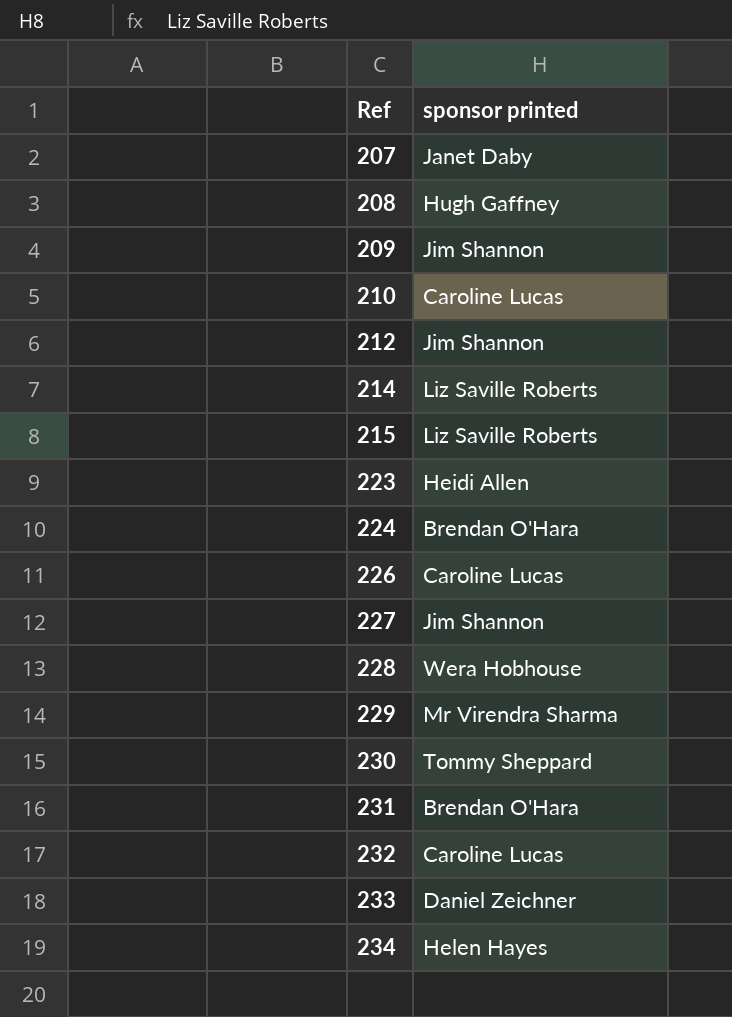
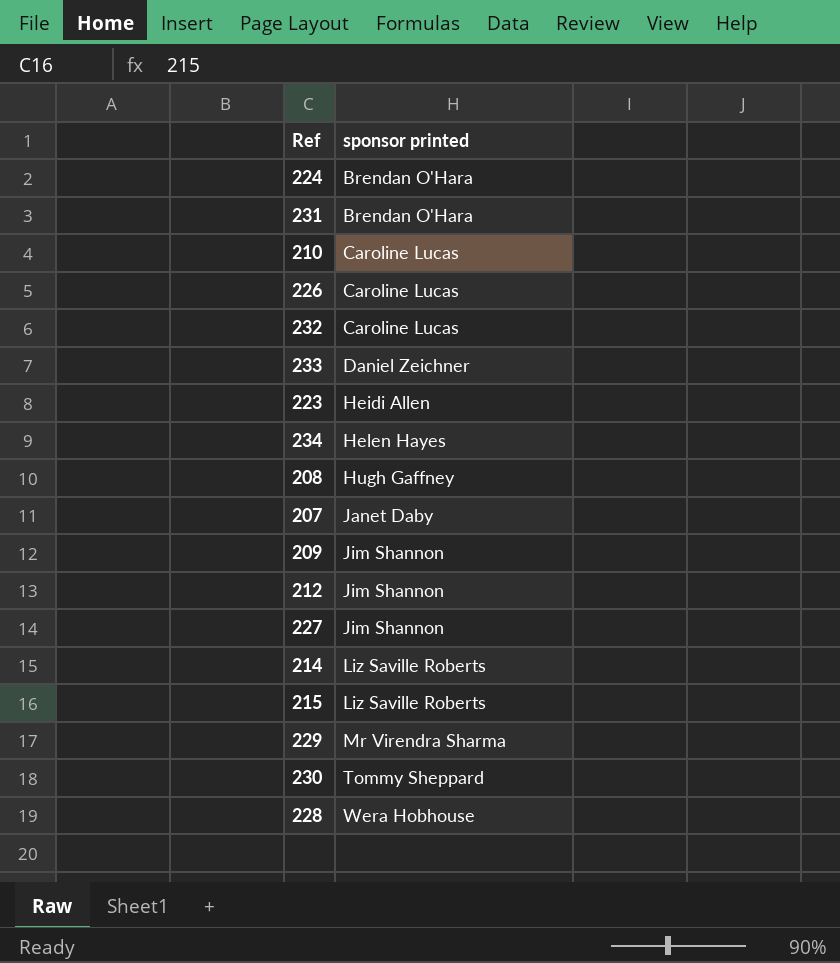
row order: Ref ascending -> sponsor printed ascending

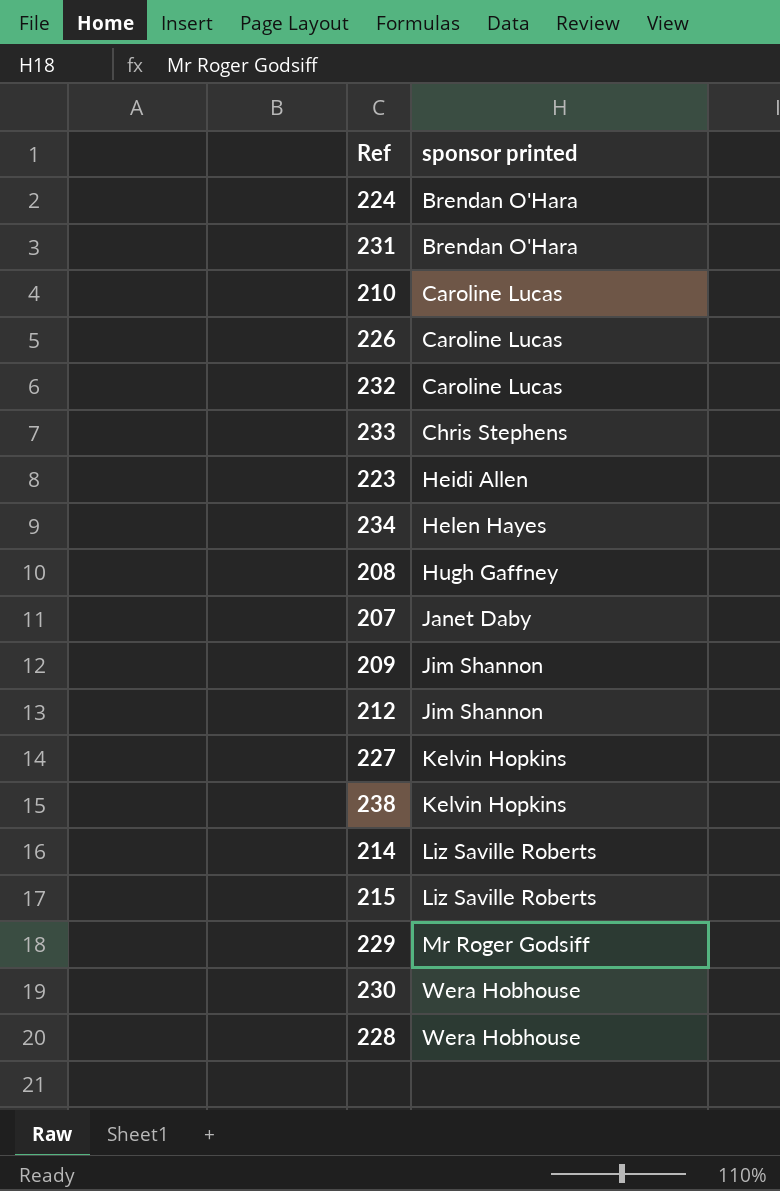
233 | sponsor printed: Daniel Zeichner -> Chris Stephens
227 | sponsor printed: Jim Shannon -> Kelvin Hopkins
row 238: none -> Kelvin Hopkins
229 | sponsor printed: Mr Virendra Sharma -> Mr Roger Godsiff
230 | sponsor printed: Tommy Sheppard -> Wera Hobhouse

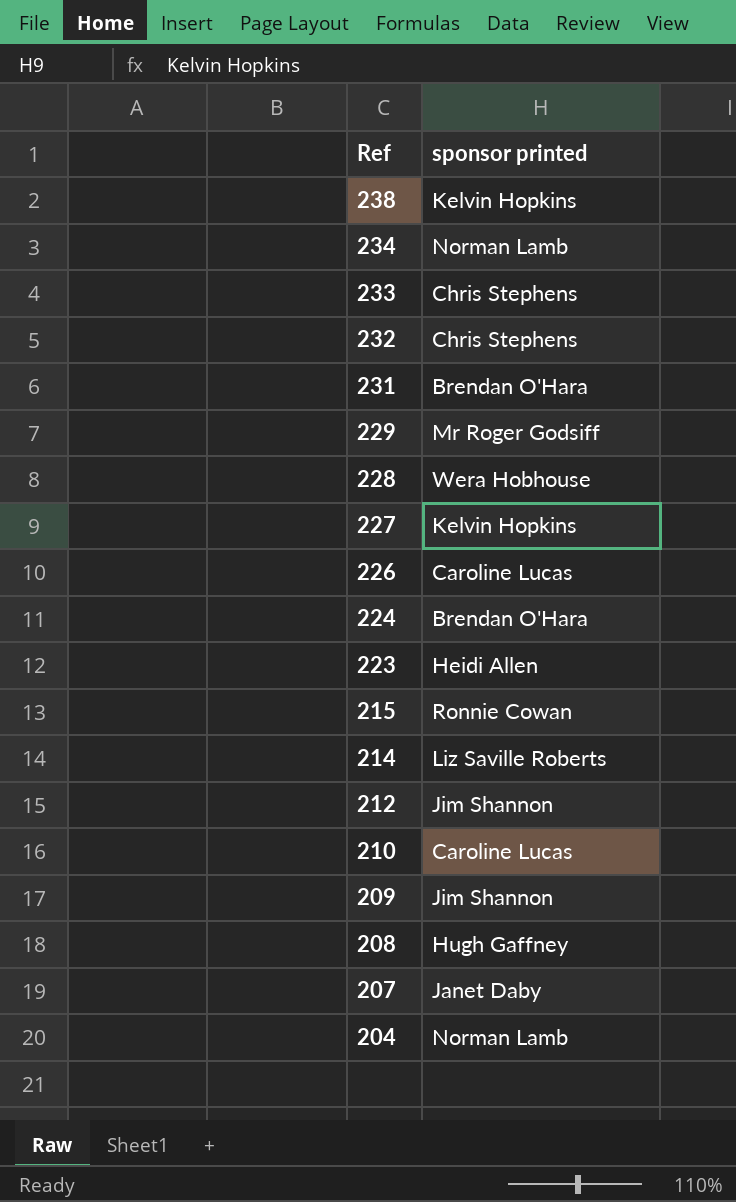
row order: sponsor printed ascending -> Ref descending
row 230: Wera Hobhouse -> none
234 | sponsor printed: Helen Hayes -> Norman Lamb
232 | sponsor printed: Caroline Lucas -> Chris Stephens
215 | sponsor printed: Liz Saville Roberts -> Ronnie Cowan
row 204: none -> Norman Lamb

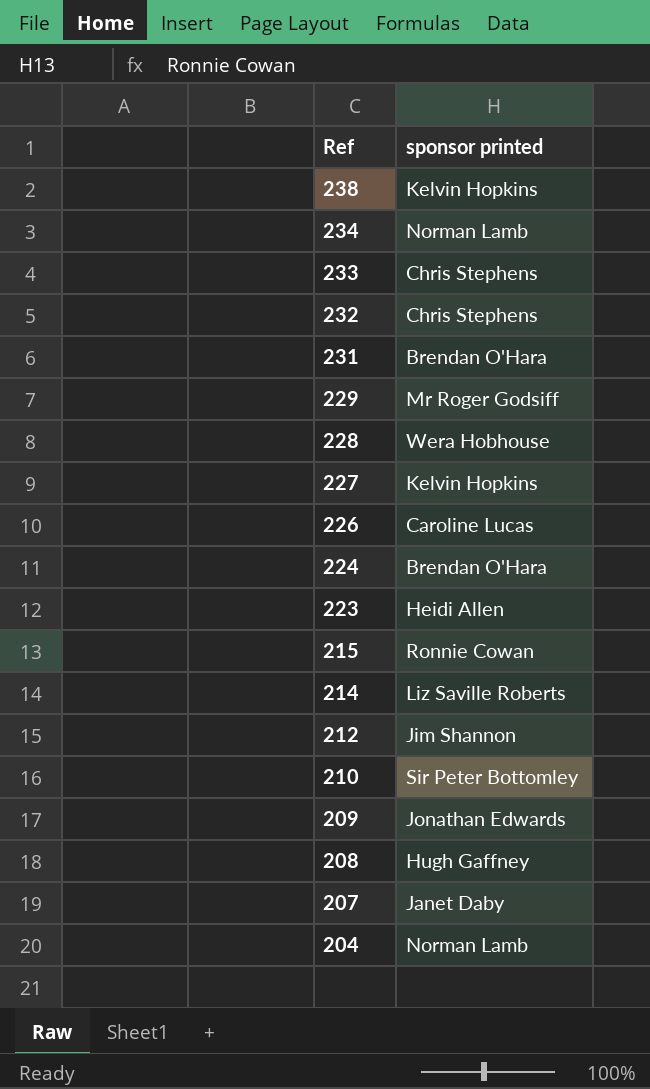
210 | sponsor printed: Caroline Lucas -> Sir Peter Bottomley
209 | sponsor printed: Jim Shannon -> Jonathan Edwards

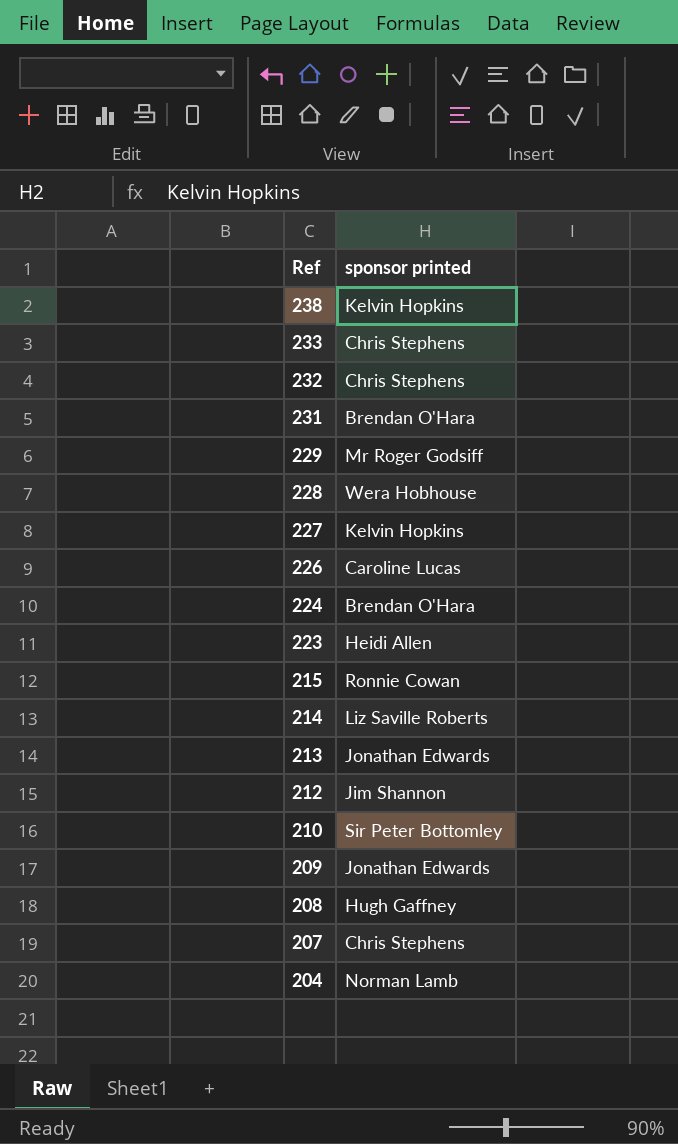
row 234: Norman Lamb -> none
row 213: none -> Jonathan Edwards
207 | sponsor printed: Janet Daby -> Chris Stephens

